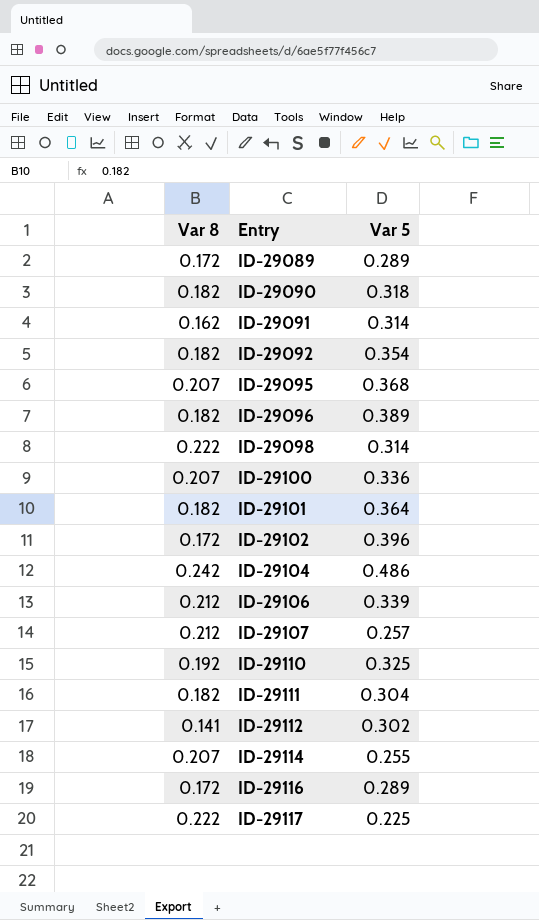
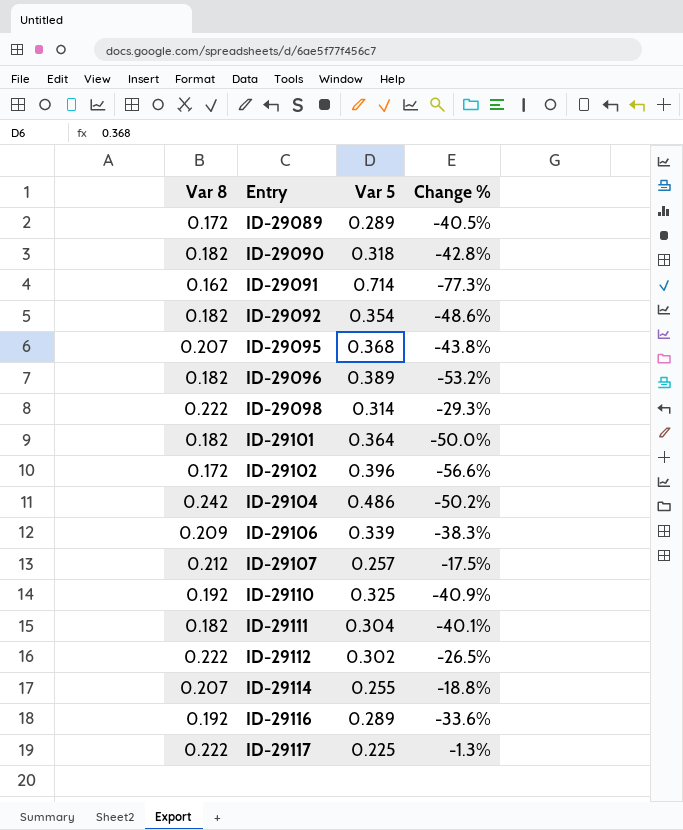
column Change % | formula: none -> ([Var 8] - [Var 5]) / [Var 5]
row ID-29100: 0.207 | 0.336 -> none
ID-29091 | Var 5: 0.314 -> 0.714
ID-29106 | Var 8: 0.212 -> 0.209
ID-29112 | Var 8: 0.141 -> 0.222
ID-29116 | Var 8: 0.172 -> 0.192

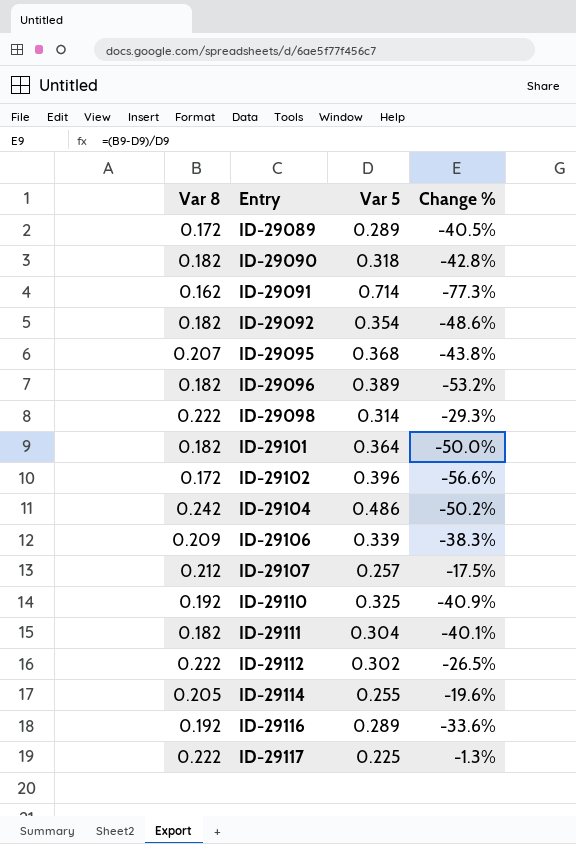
ID-29114 | Var 8: 0.207 -> 0.205
ID-29114 | Change %: -18.8% -> -19.6%

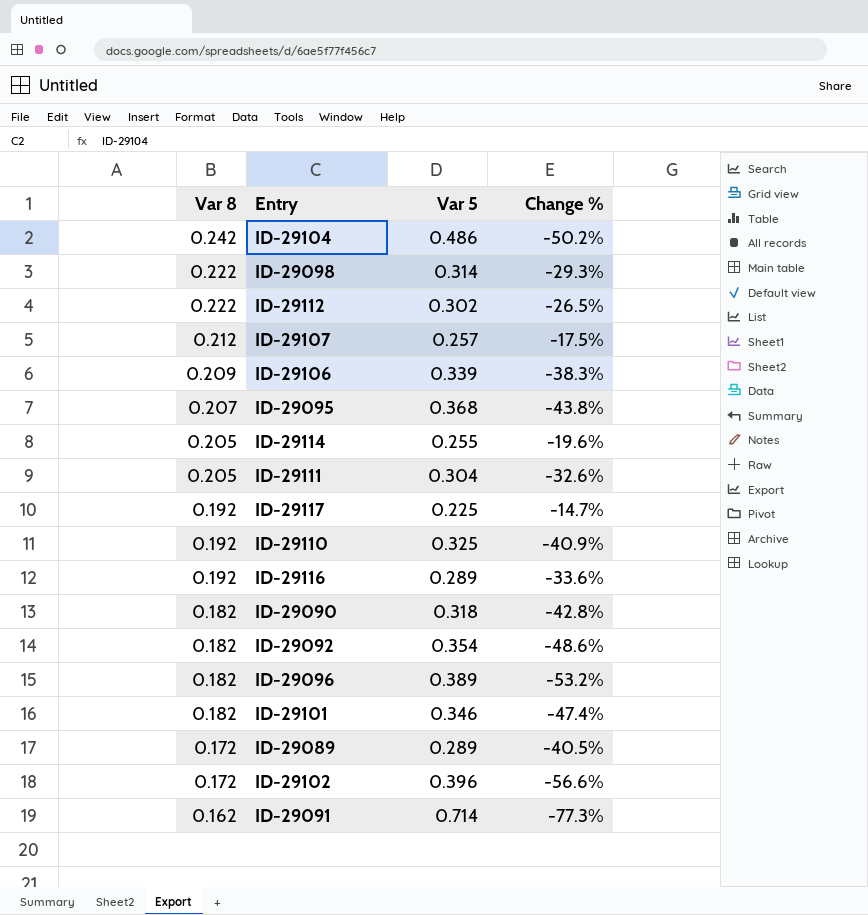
row order: Entry ascending -> Var 8 descending
ID-29111 | Var 8: 0.182 -> 0.205
ID-29111 | Change %: -40.1% -> -32.6%
ID-29117 | Var 8: 0.222 -> 0.192
ID-29117 | Change %: -1.3% -> -14.7%
ID-29101 | Var 5: 0.364 -> 0.346
ID-29101 | Change %: -50.0% -> -47.4%

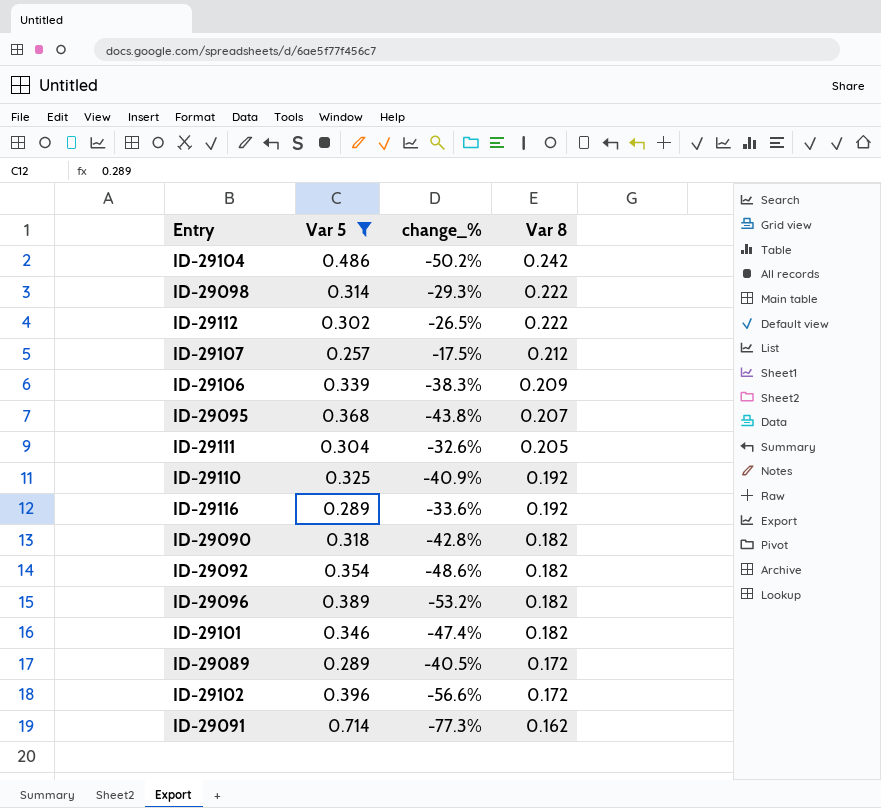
filter: none -> Var 5 >= 0.257
column name: Change % -> change_%
column Var 8 | position: 1 -> 4

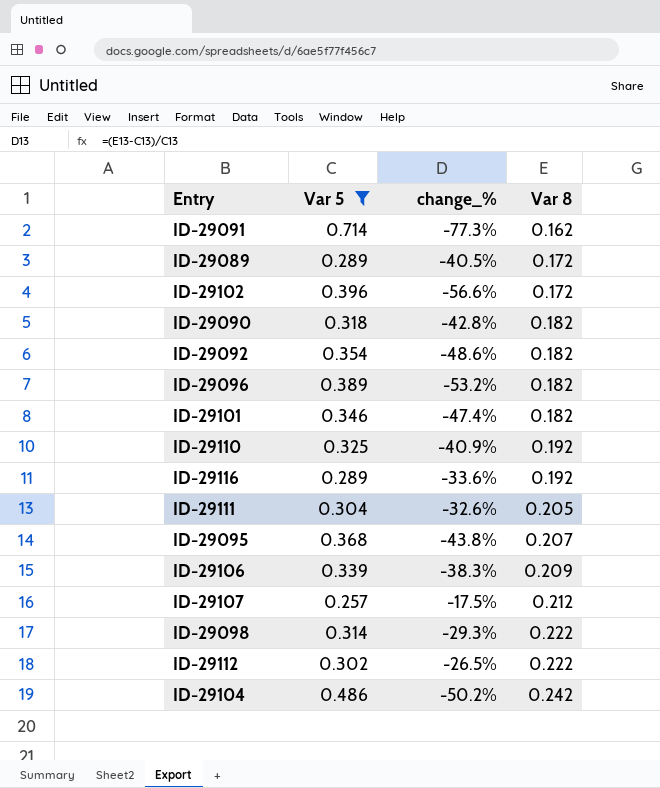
row order: Var 8 descending -> Var 8 ascending

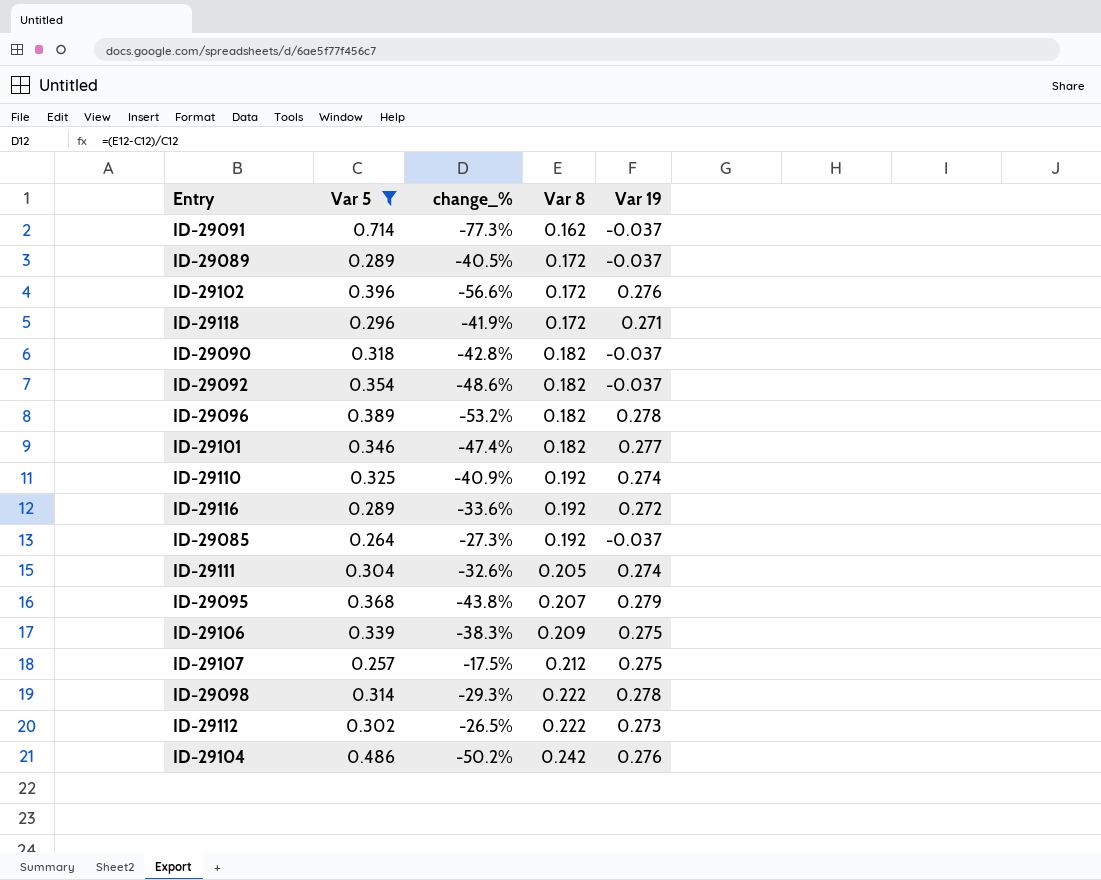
column Var 19 | position: none -> 5
row ID-29118: none -> 0.296 | -41.9% | 0.172 | 0.271
row ID-29085: none -> 0.264 | -27.3% | 0.192 | -0.037

